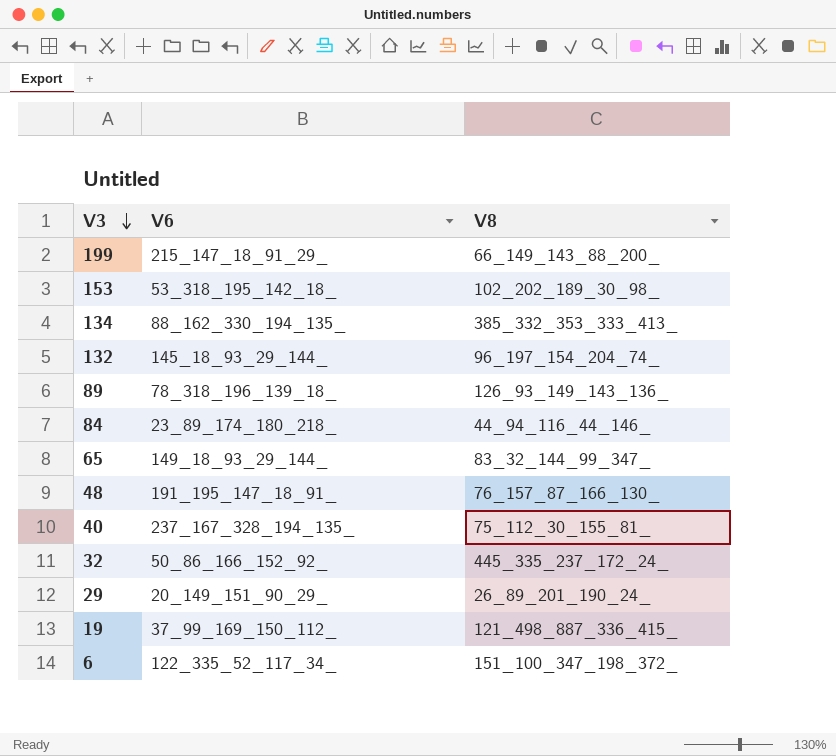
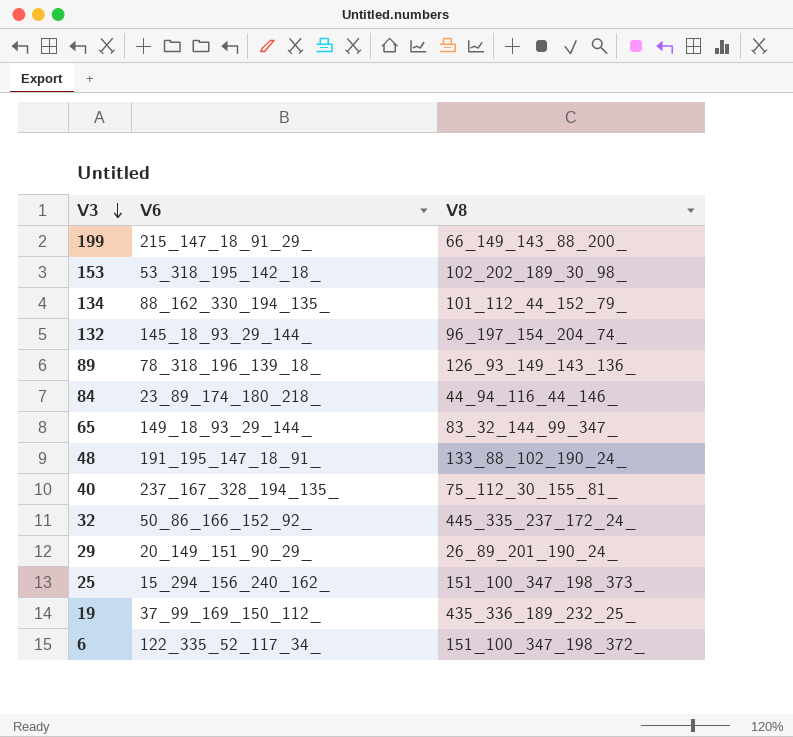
134 | V8: 385_332_353_333_413_ -> 101_112_44_152_79_
48 | V8: 76_157_87_166_130_ -> 133_88_102_190_24_
row 25: none -> 15_294_156_240_162_ | 151_100_347_198_373_
19 | V8: 121_498_887_336_415_ -> 435_336_189_232_25_

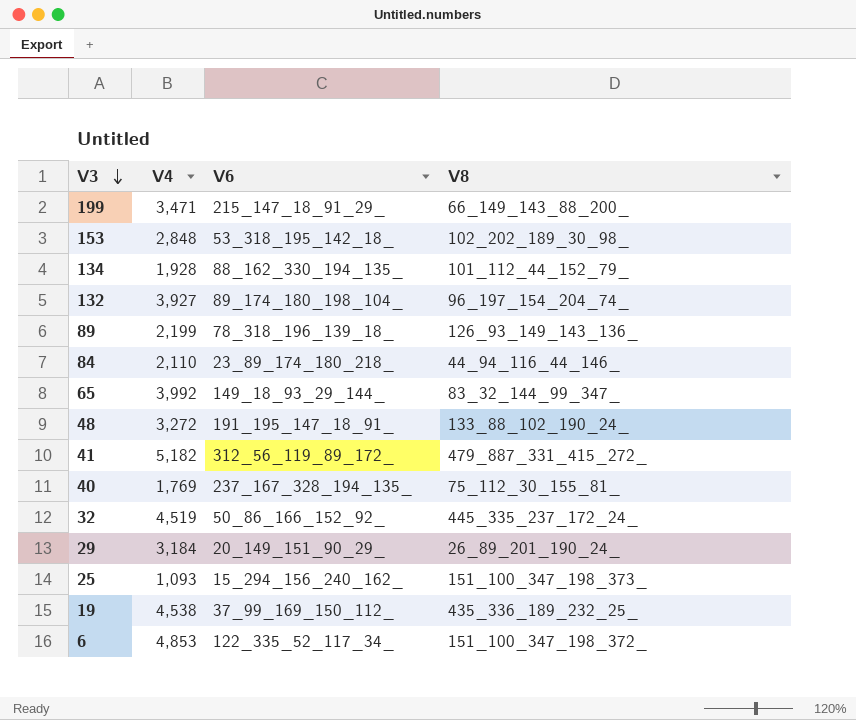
column V4 | position: none -> 2
132 | V6: 145_18_93_29_144_ -> 89_174_180_198_104_
row 41: none -> 5,182 | 312_56_119_89_172_ | 479_887_331_415_272_

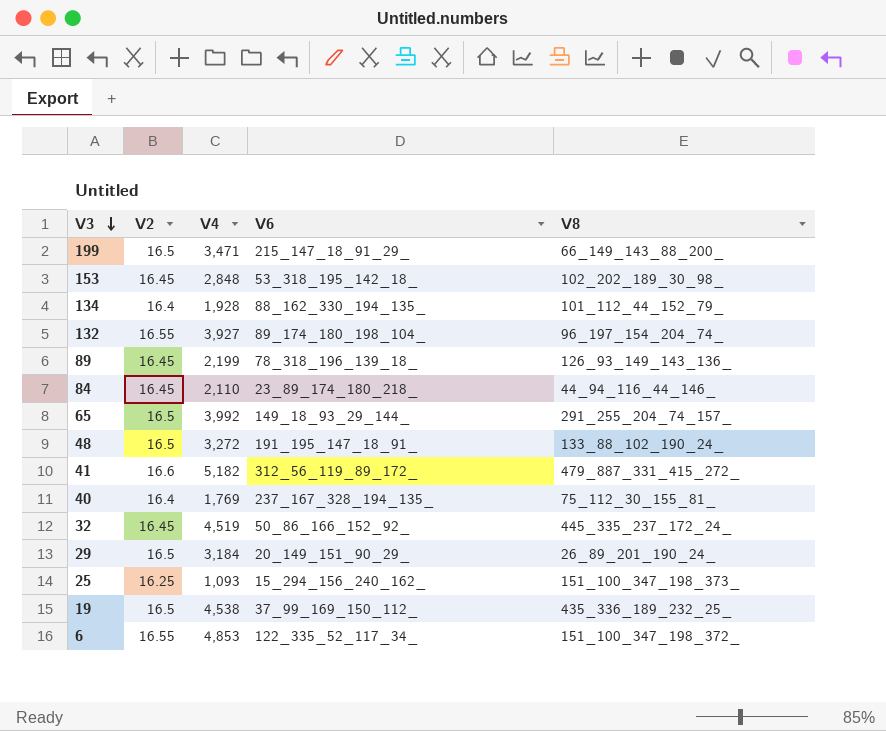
column V2 | position: none -> 2
65 | V8: 83_32_144_99_347_ -> 291_255_204_74_157_

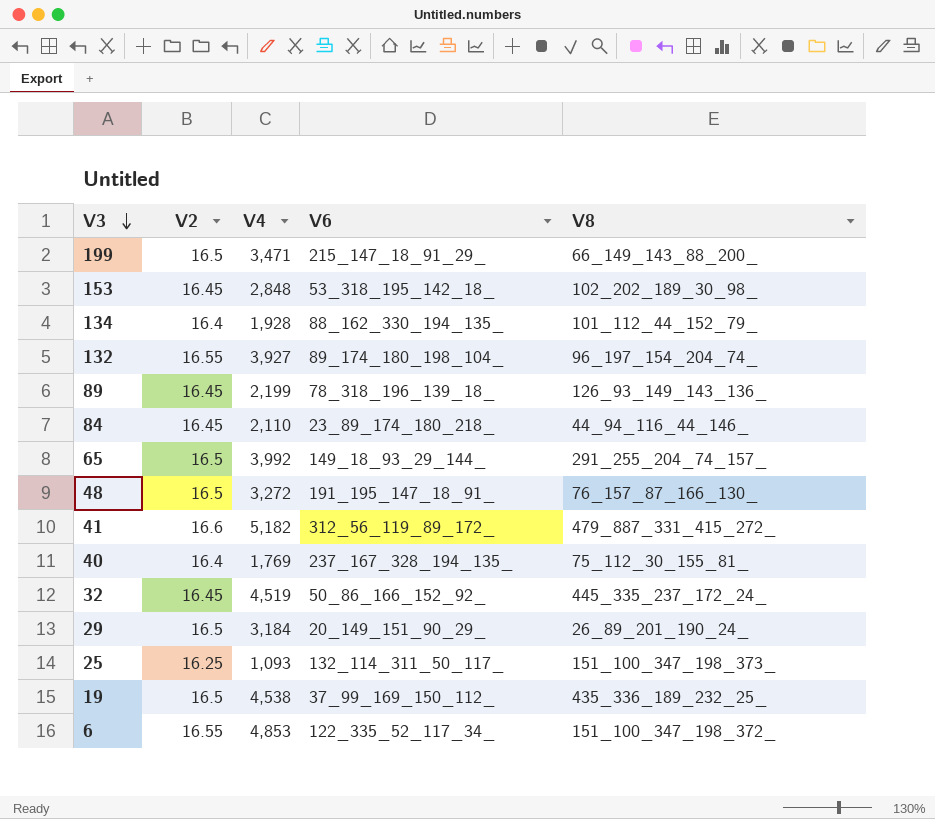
48 | V8: 133_88_102_190_24_ -> 76_157_87_166_130_
25 | V6: 15_294_156_240_162_ -> 132_114_311_50_117_

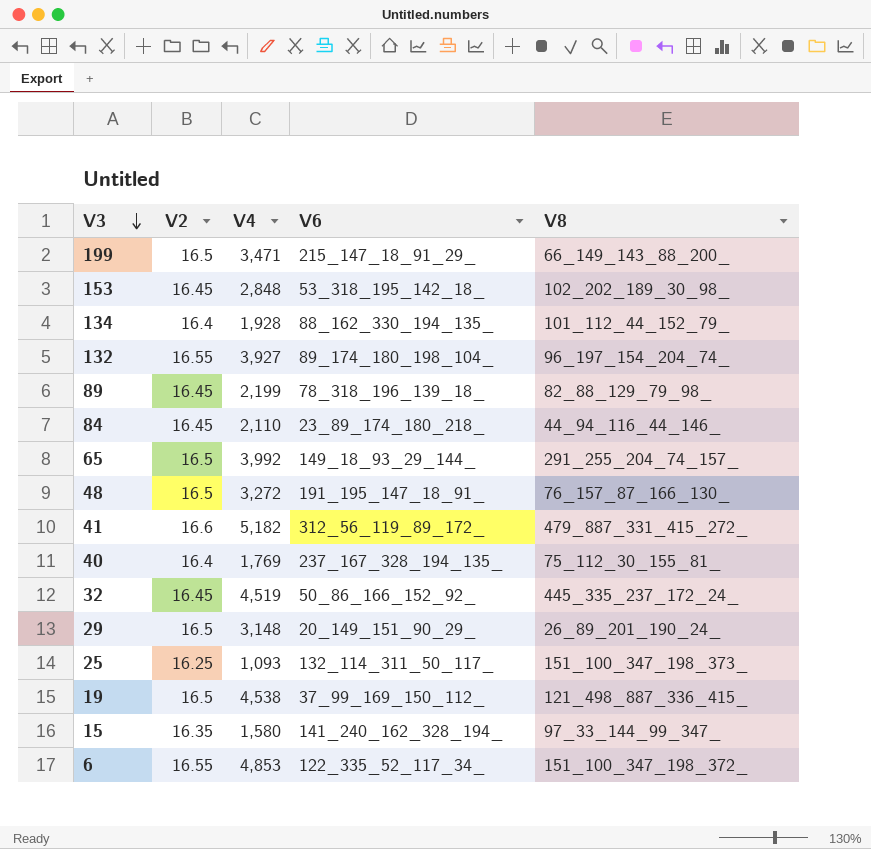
89 | V8: 126_93_149_143_136_ -> 82_88_129_79_98_
29 | V4: 3,184 -> 3,148
19 | V8: 435_336_189_232_25_ -> 121_498_887_336_415_
row 15: none -> 16.35 | 1,580 | 141_240_162_328_194_ | 97_33_144_99_347_

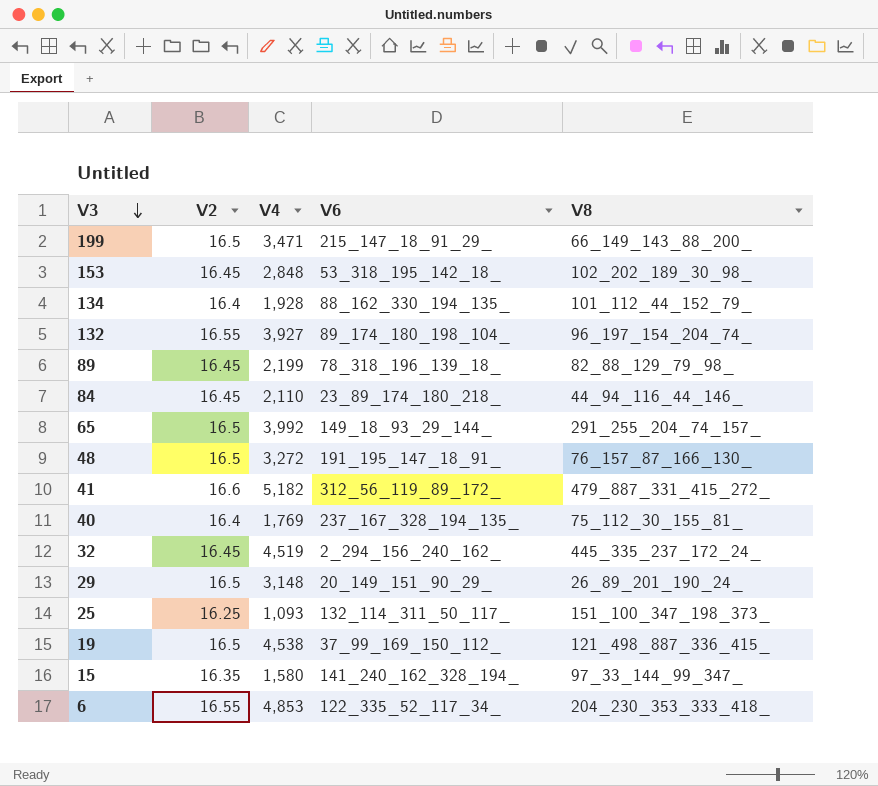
32 | V6: 50_86_166_152_92_ -> 2_294_156_240_162_
6 | V8: 151_100_347_198_372_ -> 204_230_353_333_418_

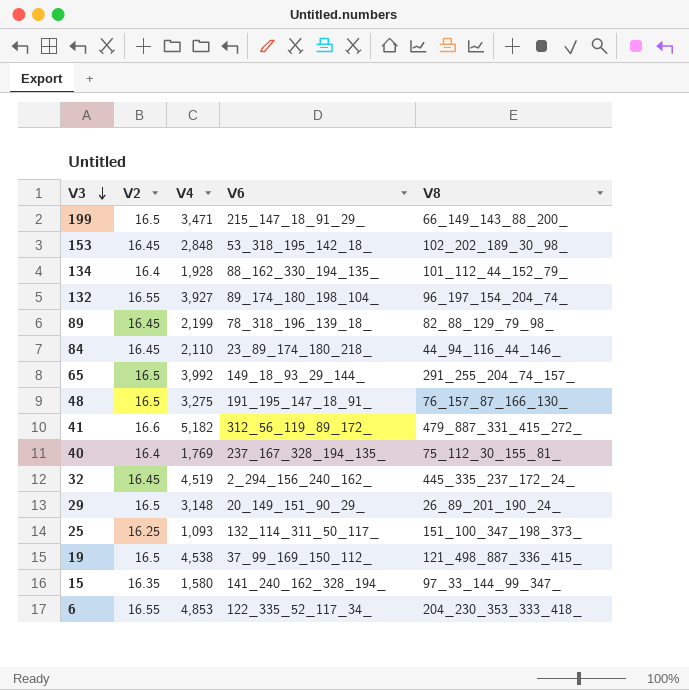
48 | V4: 3,272 -> 3,275

